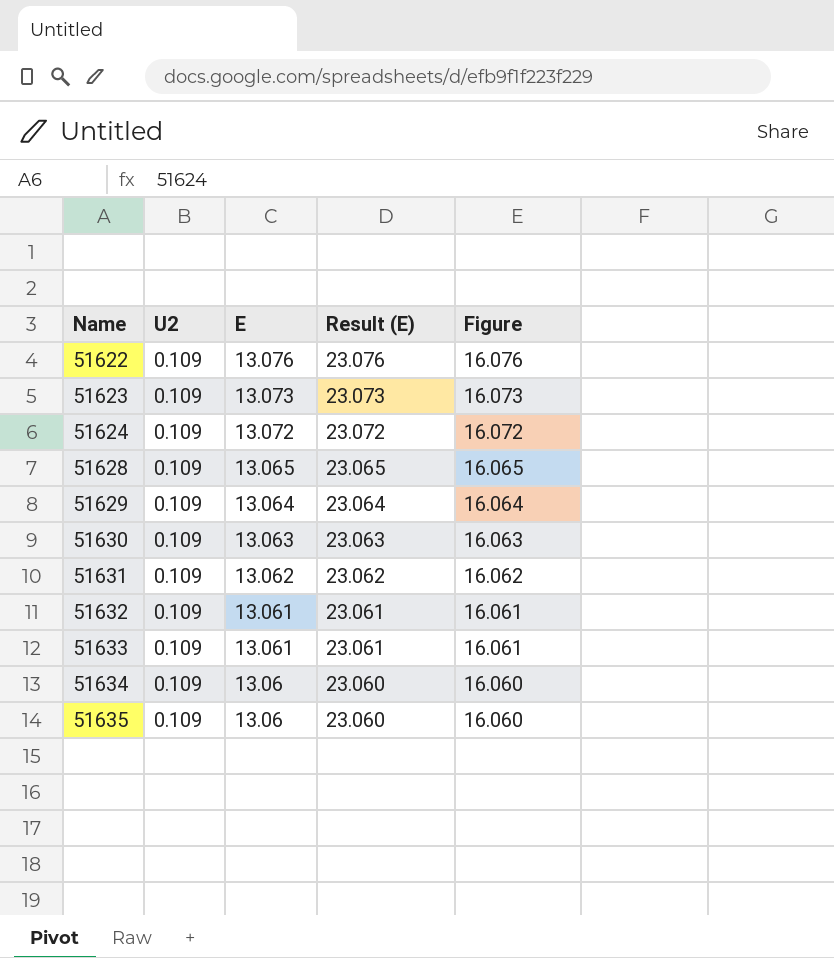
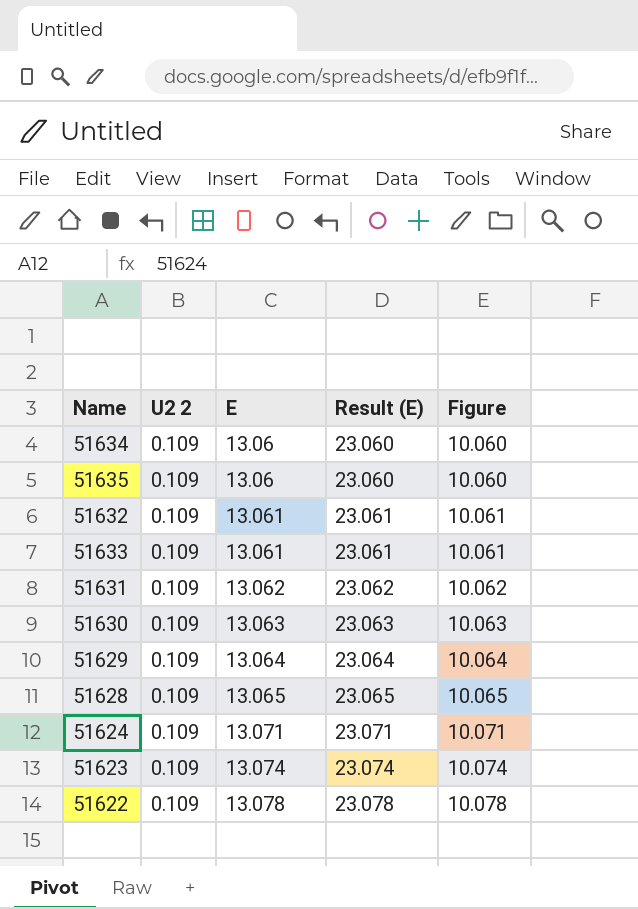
row order: Name ascending -> E ascending
column name: U2 -> U2 2
column Figure | formula: [E] + 3 -> [E] - 3
51624 | E: 13.072 -> 13.071
51624 | Result (E): 23.072 -> 23.071
51623 | E: 13.073 -> 13.074
51623 | Result (E): 23.073 -> 23.074
51622 | E: 13.076 -> 13.078
51622 | Result (E): 23.076 -> 23.078

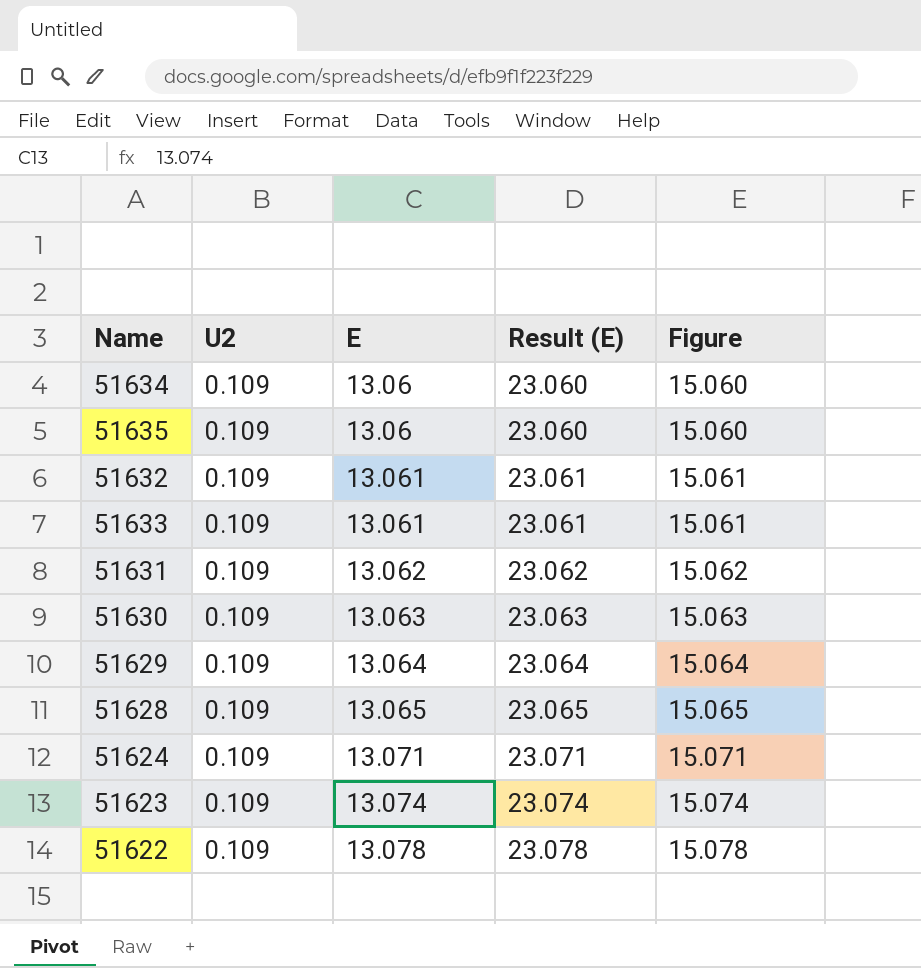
column name: U2 2 -> U2
column Figure | formula: [E] - 3 -> [E] + 2

